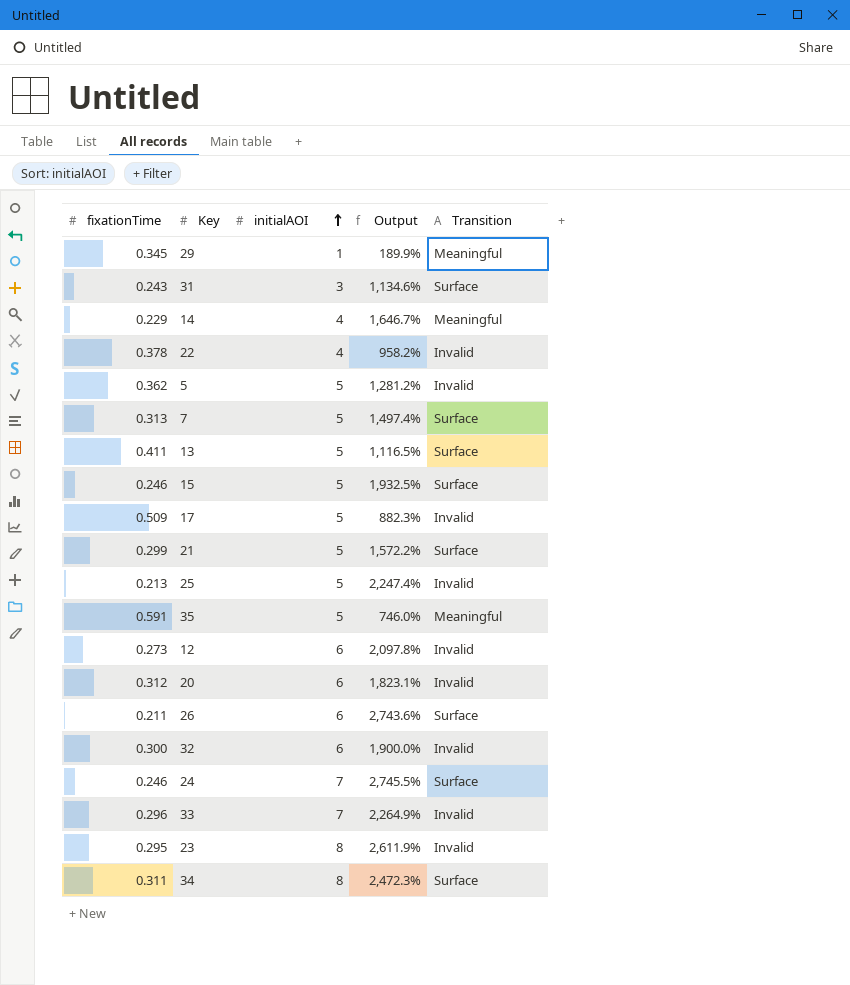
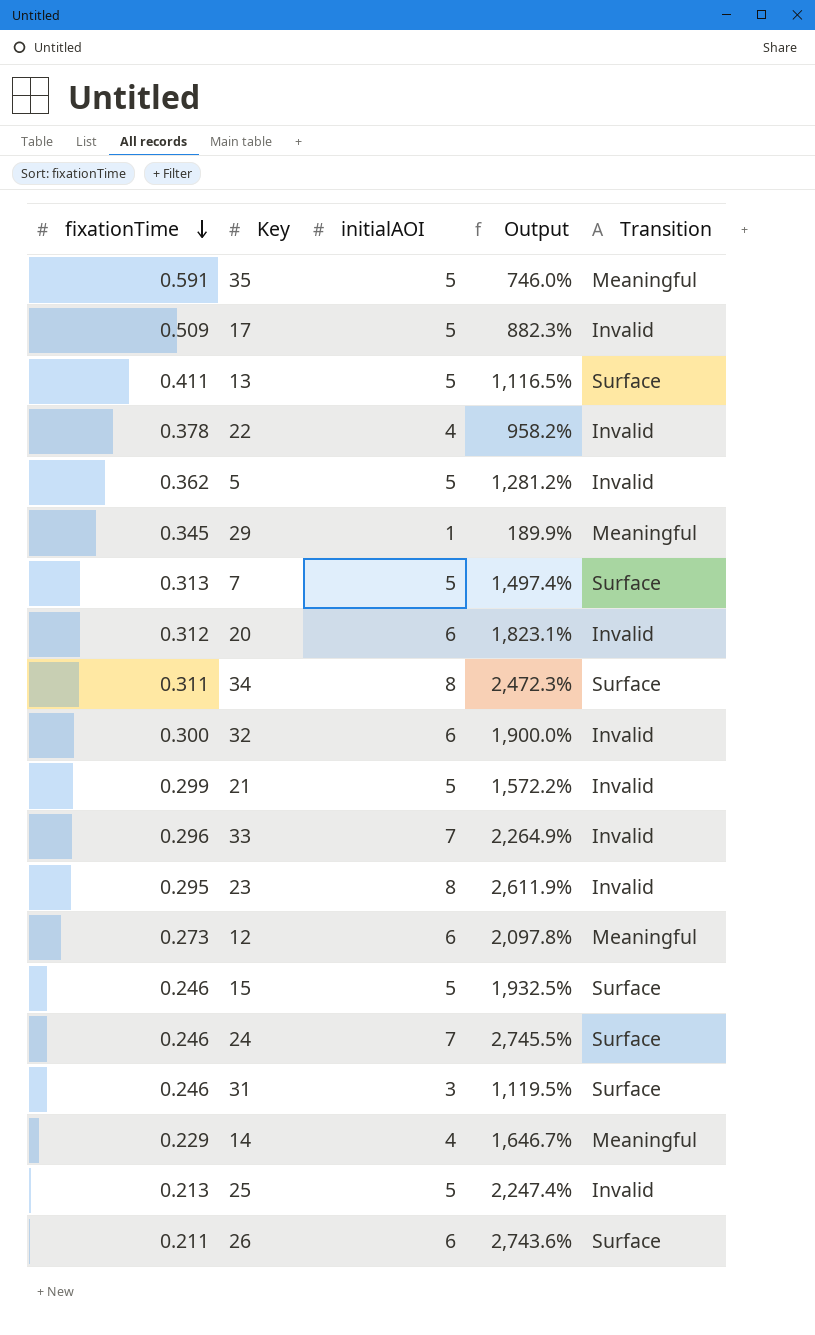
row order: initialAOI ascending -> fixationTime descending
21 | Transition: Surface -> Invalid
12 | Transition: Invalid -> Meaningful
31 | fixationTime: 0.243 -> 0.246
31 | Output: 1,134.6% -> 1,119.5%

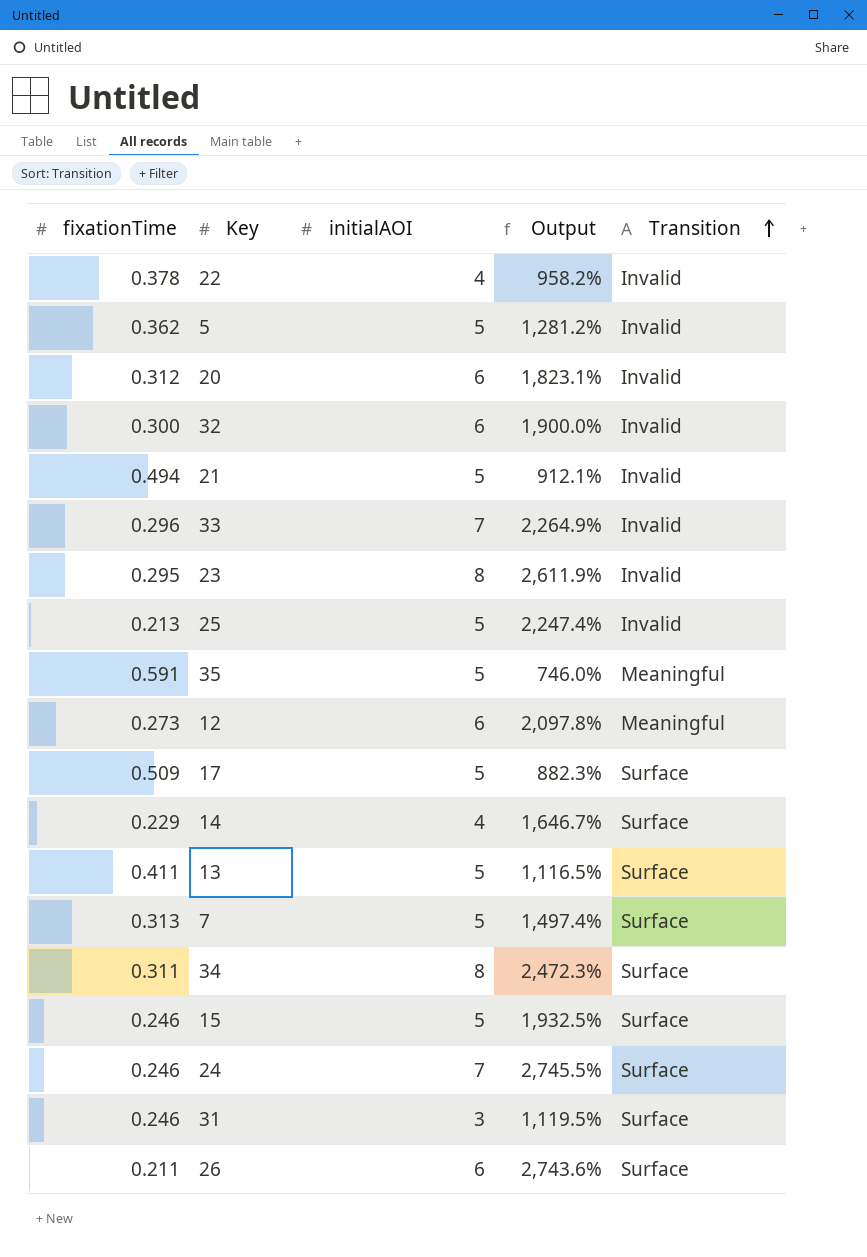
row order: fixationTime descending -> Transition ascending
row 29: 0.345 | 1 | 189.9% | Meaningful -> none
21 | fixationTime: 0.299 -> 0.494
21 | Output: 1,572.2% -> 912.1%
17 | Transition: Invalid -> Surface
14 | Transition: Meaningful -> Surface

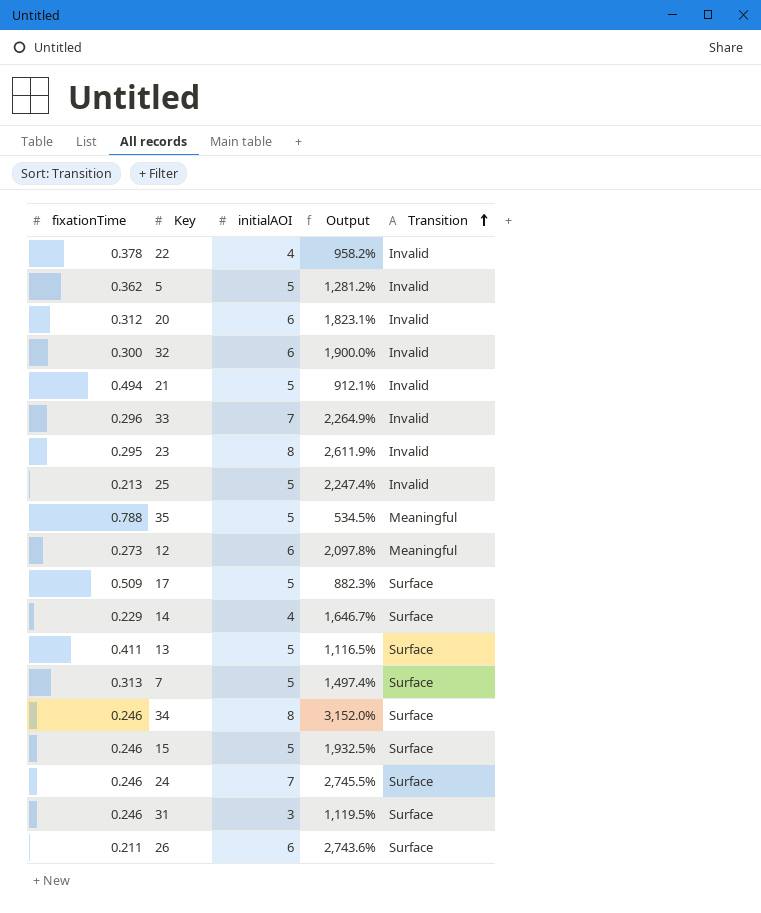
35 | fixationTime: 0.591 -> 0.788
35 | Output: 746.0% -> 534.5%
34 | fixationTime: 0.311 -> 0.246
34 | Output: 2,472.3% -> 3,152.0%

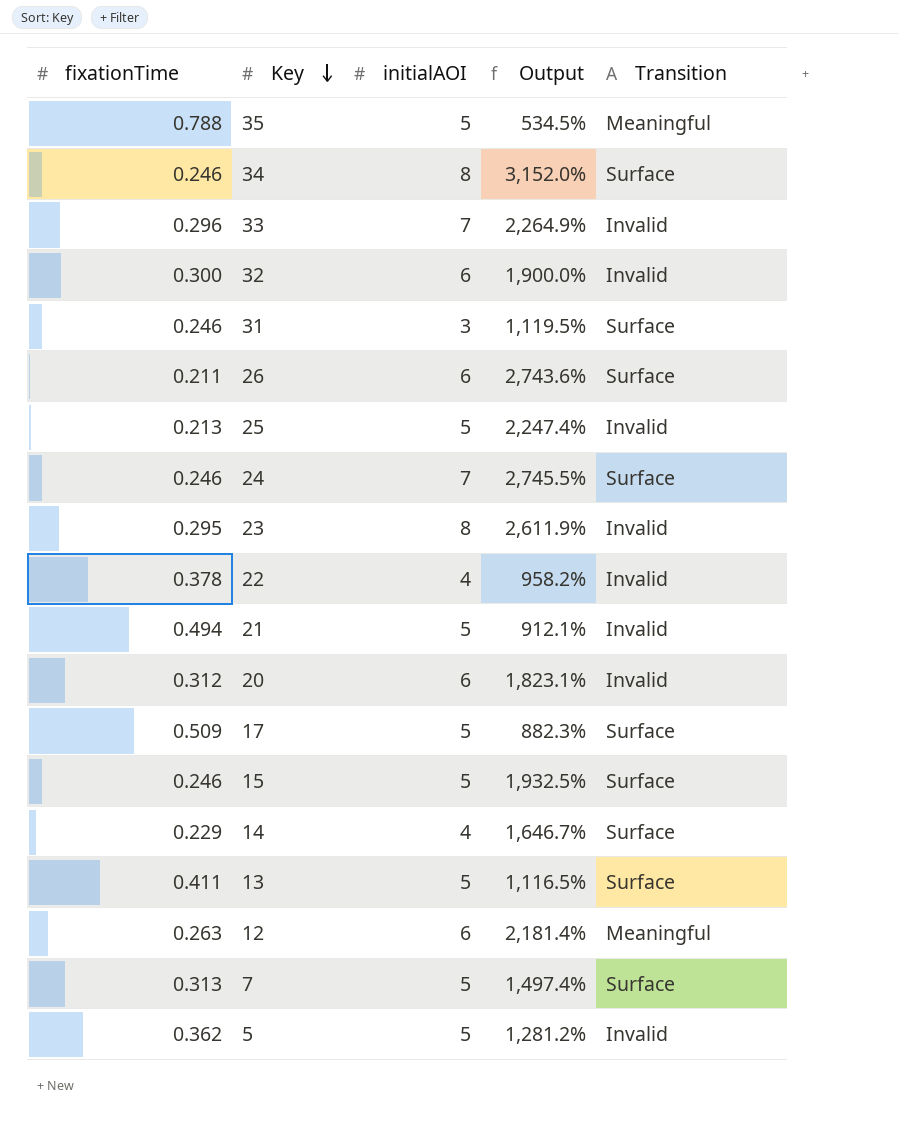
row order: Transition ascending -> Key descending
12 | fixationTime: 0.273 -> 0.263
12 | Output: 2,097.8% -> 2,181.4%

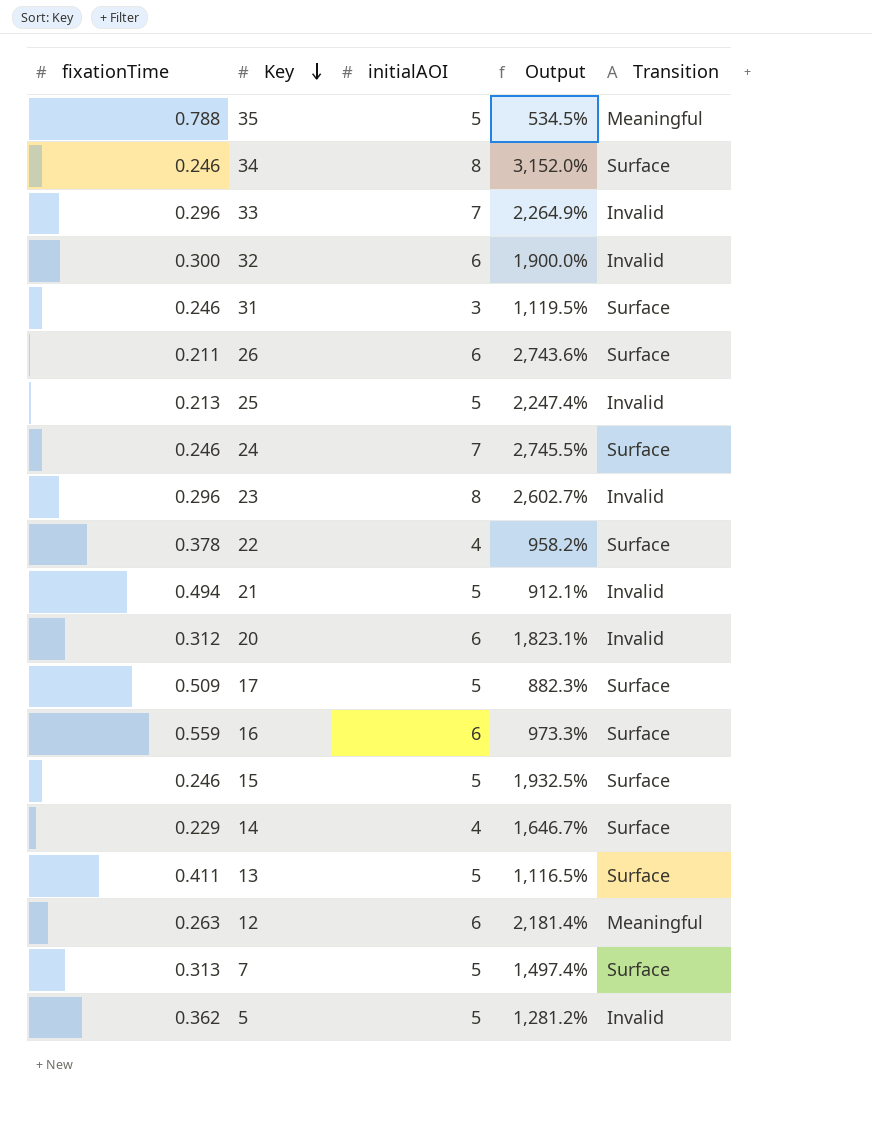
23 | fixationTime: 0.295 -> 0.296
23 | Output: 2,611.9% -> 2,602.7%
22 | Transition: Invalid -> Surface
row 16: none -> 0.559 | 6 | 973.3% | Surface

